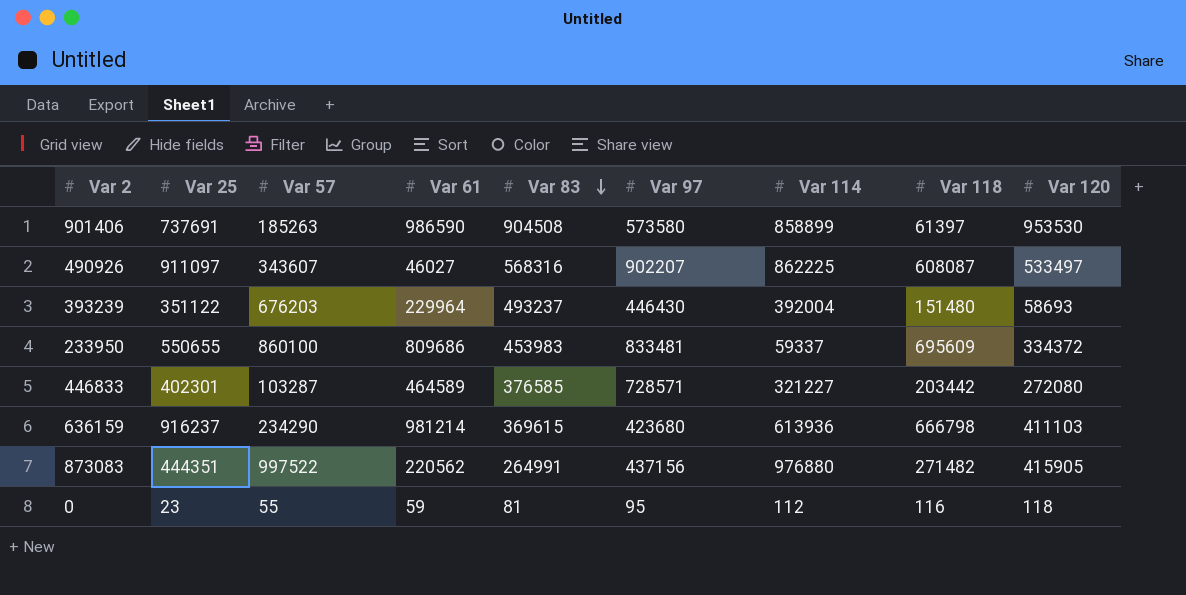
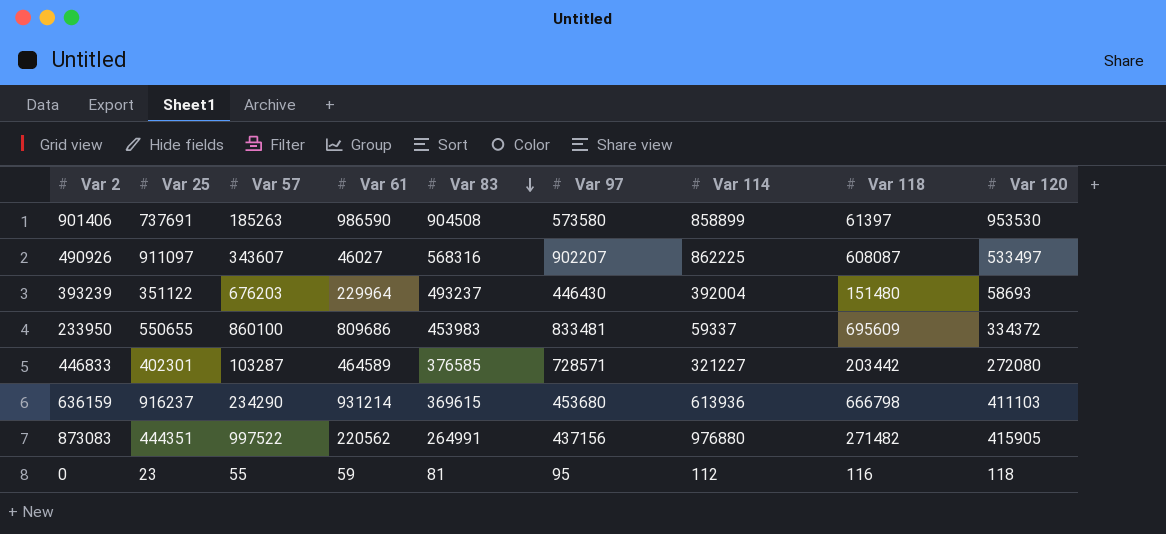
636159 | Var 61: 981214 -> 931214
636159 | Var 97: 423680 -> 453680

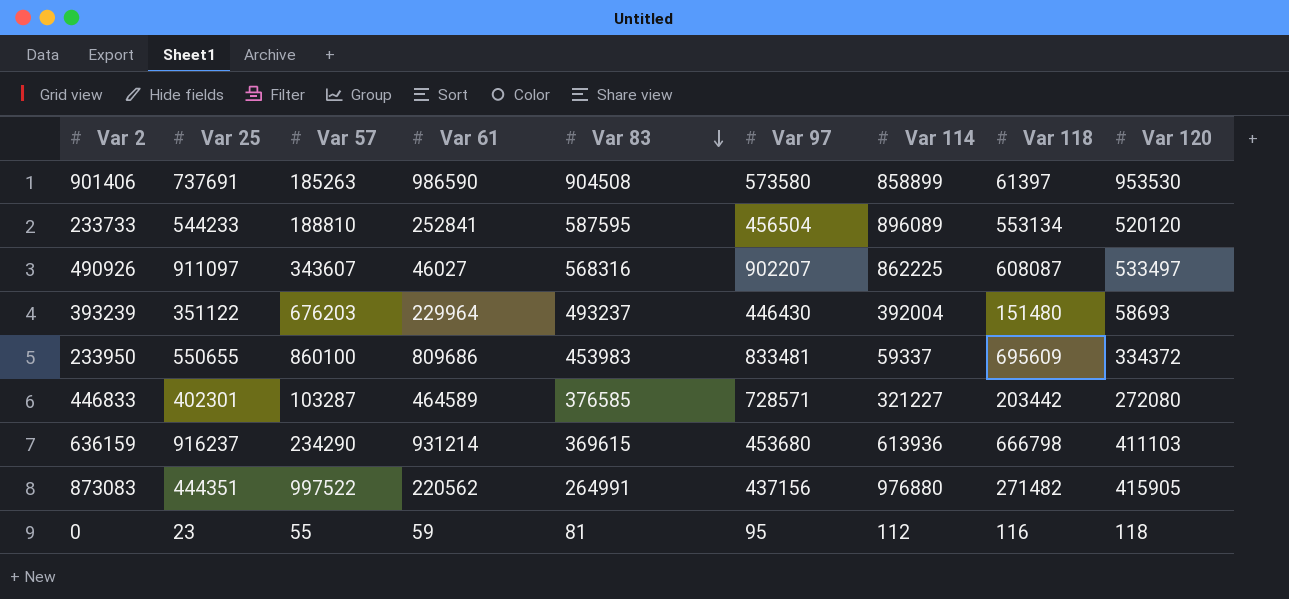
row 233733: none -> 544233 | 188810 | 252841 | 587595 | 456504 | 896089 | 553134 | 520120

